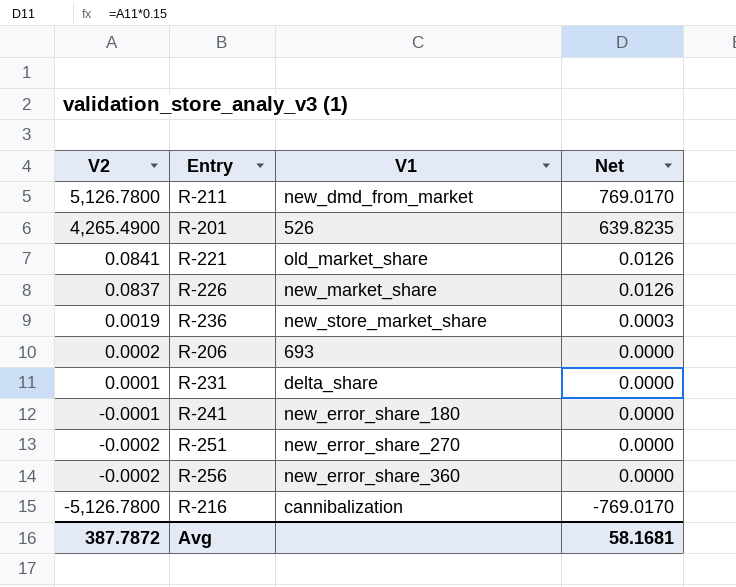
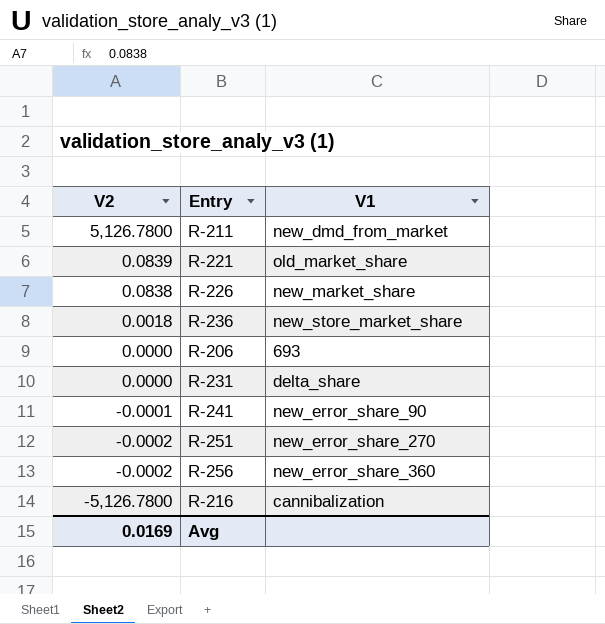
column Net | formula: [V2] * 0.15 -> none
row R-201: 4,265.4900 | 526 | 639.8235 -> none
R-221 | V2: 0.0841 -> 0.0839
R-226 | V2: 0.0837 -> 0.0838
R-236 | V2: 0.0019 -> 0.0018
R-206 | V2: 0.0002 -> 0.0000
R-231 | V2: 0.0001 -> 0.0000
R-241 | V1: new_error_share_180 -> new_error_share_90
Avg | V2: 387.7872 -> 0.0169

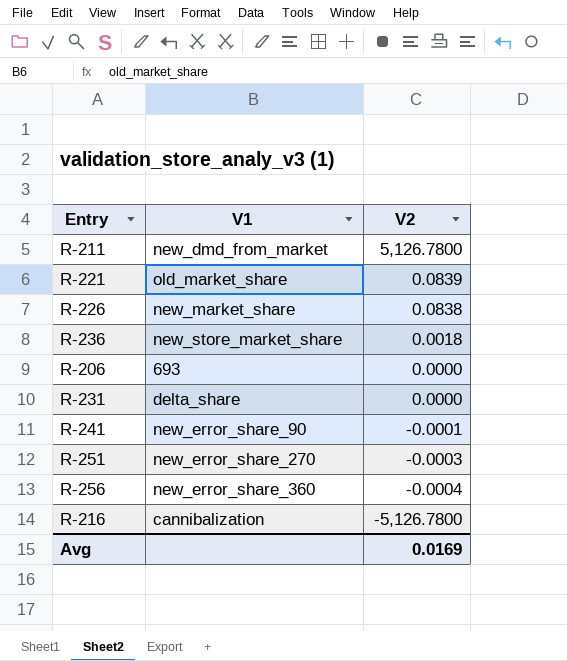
column V2 | position: 1 -> 3
R-251 | V2: -0.0002 -> -0.0003
R-256 | V2: -0.0002 -> -0.0004

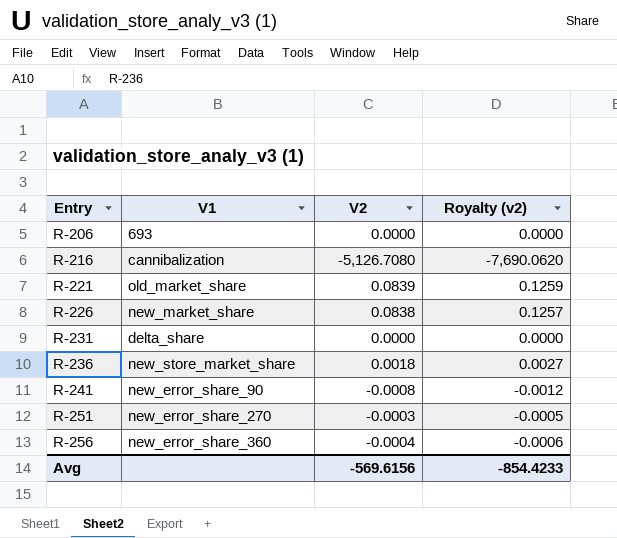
row order: V2 descending -> Entry ascending
column Royalty (v2) | formula: none -> [V2] * 1.5
row R-211: new_dmd_from_market | 5,126.7800 -> none
R-216 | V2: -5,126.7800 -> -5,126.7080
R-241 | V2: -0.0001 -> -0.0008
Avg | V2: 0.0169 -> -569.6156

